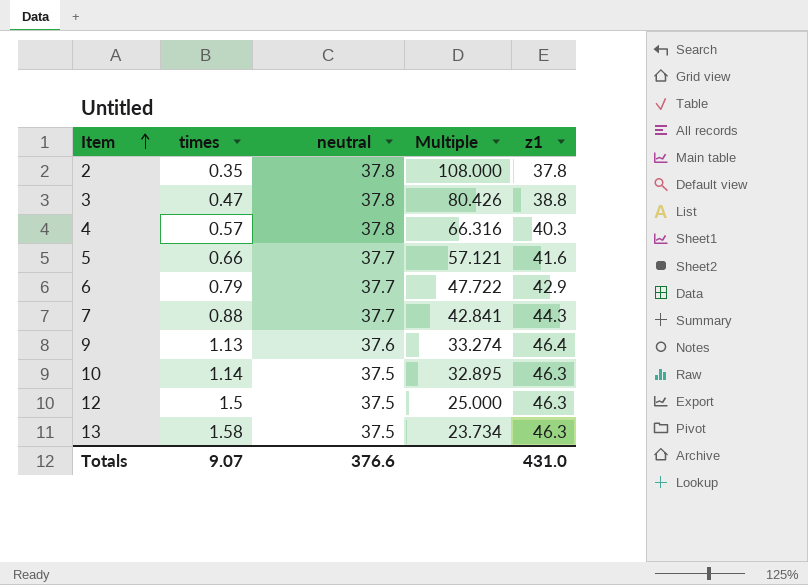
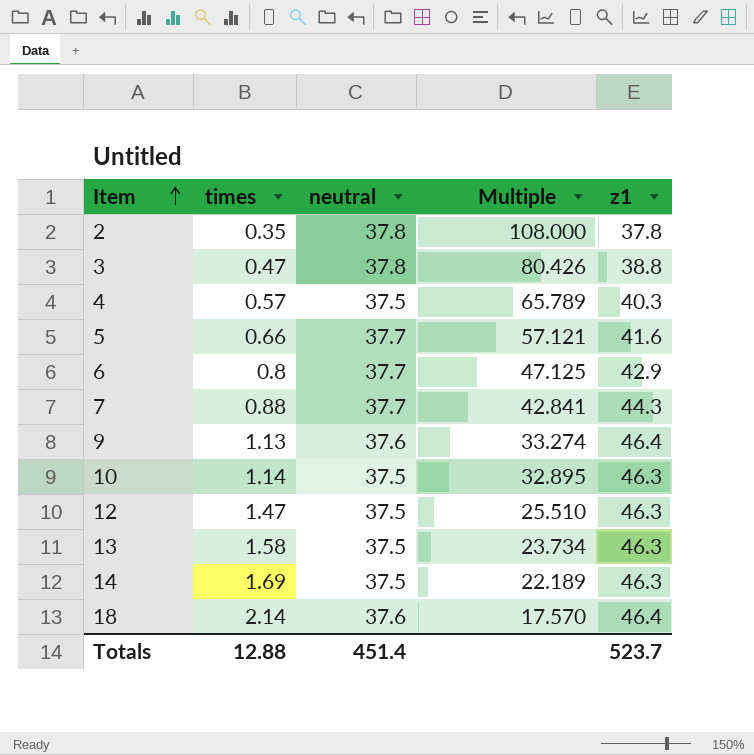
4 | neutral: 37.8 -> 37.5
4 | Multiple: 66.316 -> 65.789
6 | times: 0.79 -> 0.8
6 | Multiple: 47.722 -> 47.125
12 | times: 1.5 -> 1.47
12 | Multiple: 25.000 -> 25.510
row 14: none -> 1.69 | 37.5 | 22.189 | 46.3
row 18: none -> 2.14 | 37.6 | 17.570 | 46.4
Totals | times: 9.07 -> 12.88
Totals | neutral: 376.6 -> 451.4
Totals | z1: 431.0 -> 523.7

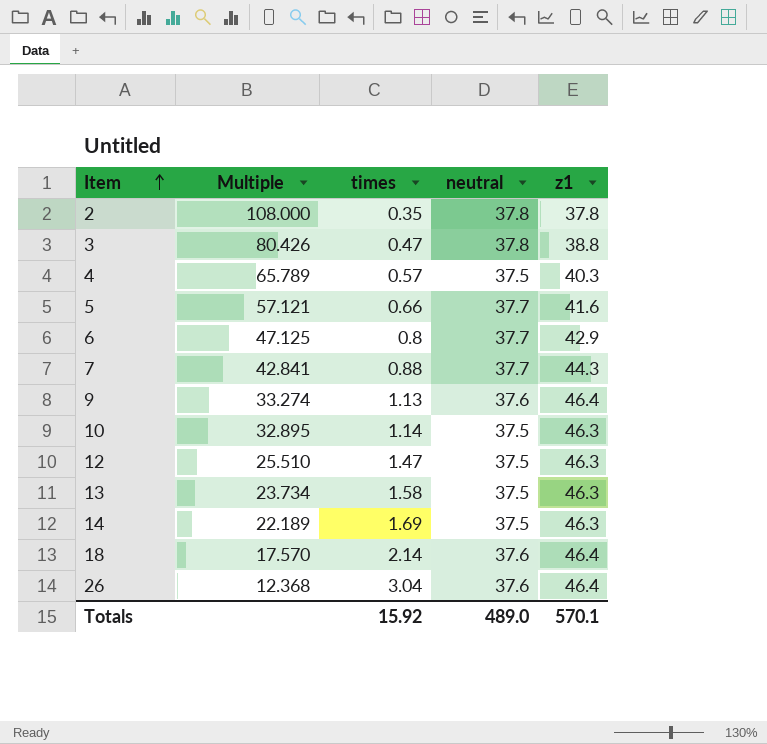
column Multiple | position: 4 -> 2
row 26: none -> 12.368 | 3.04 | 37.6 | 46.4
Totals | times: 12.88 -> 15.92
Totals | neutral: 451.4 -> 489.0
Totals | z1: 523.7 -> 570.1

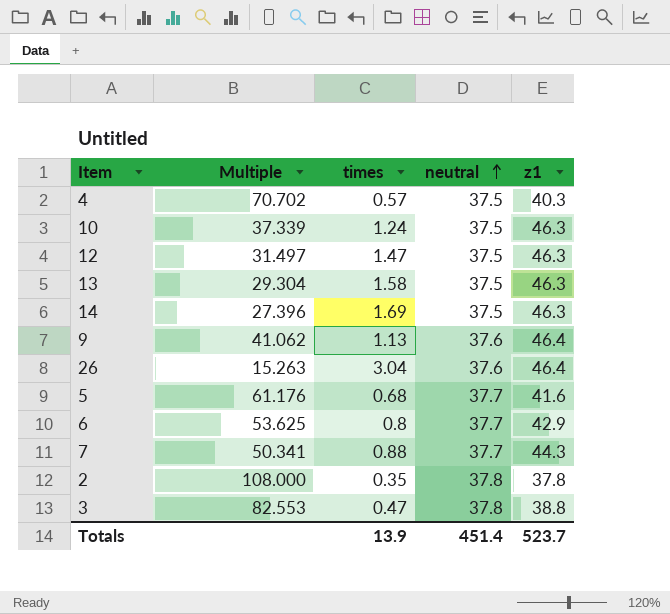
row order: Item ascending -> neutral ascending
column Multiple | formula: [neutral] / [times] -> [z1] / [times]
row 18: 17.570 | 2.14 | 37.6 | 46.4 -> none
10 | times: 1.14 -> 1.24
5 | times: 0.66 -> 0.68
Totals | times: 15.92 -> 13.9
Totals | neutral: 489.0 -> 451.4
Totals | z1: 570.1 -> 523.7

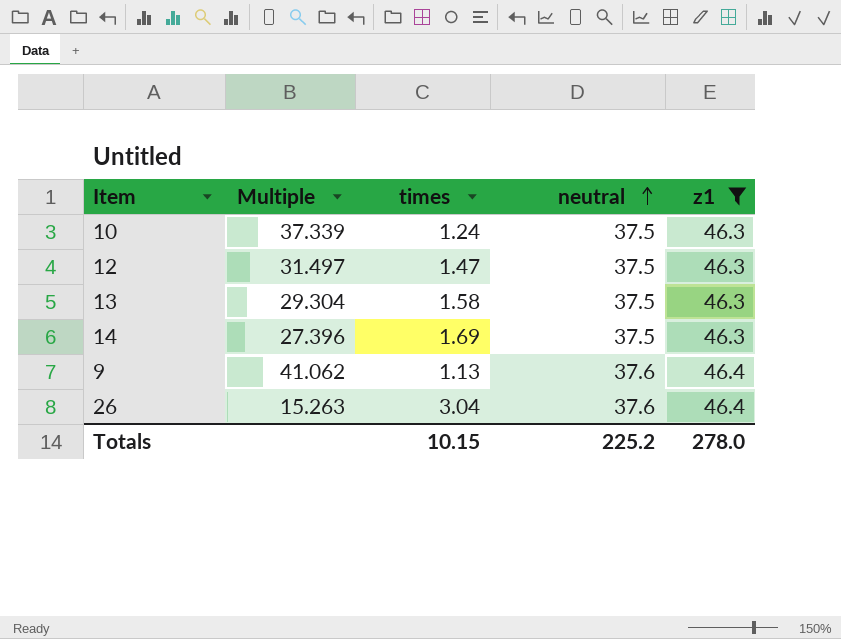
filter: none -> z1 >= 46.3
Totals | times: 13.9 -> 10.15
Totals | neutral: 451.4 -> 225.2
Totals | z1: 523.7 -> 278.0

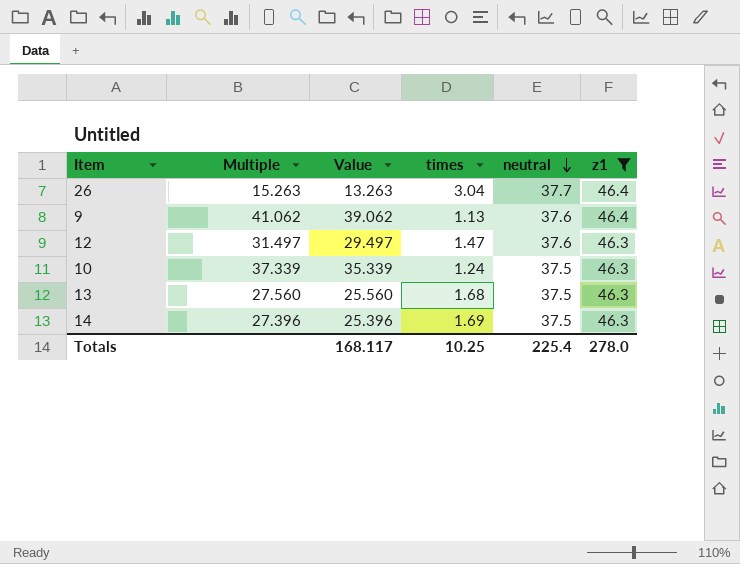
row order: neutral ascending -> neutral descending
column Value | formula: none -> [Multiple] - 2
26 | neutral: 37.6 -> 37.7
12 | neutral: 37.5 -> 37.6
13 | Multiple: 29.304 -> 27.560
13 | times: 1.58 -> 1.68
Totals | times: 10.15 -> 10.25
Totals | neutral: 225.2 -> 225.4

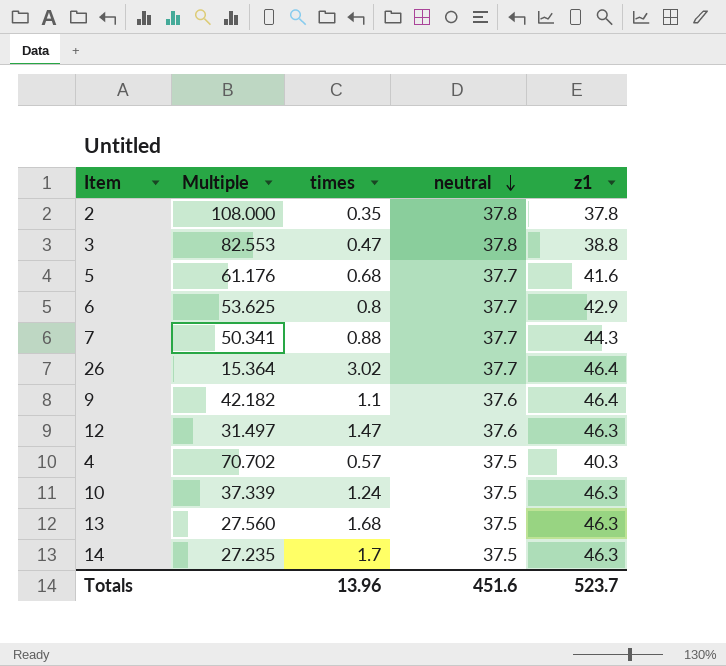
filter: z1 >= 46.3 -> none
column Value | formula: [Multiple] - 2 -> none
26 | Multiple: 15.263 -> 15.364
26 | times: 3.04 -> 3.02
9 | Multiple: 41.062 -> 42.182
9 | times: 1.13 -> 1.1
14 | Multiple: 27.396 -> 27.235
14 | times: 1.69 -> 1.7
Totals | times: 10.25 -> 13.96
Totals | neutral: 225.4 -> 451.6
Totals | z1: 278.0 -> 523.7

